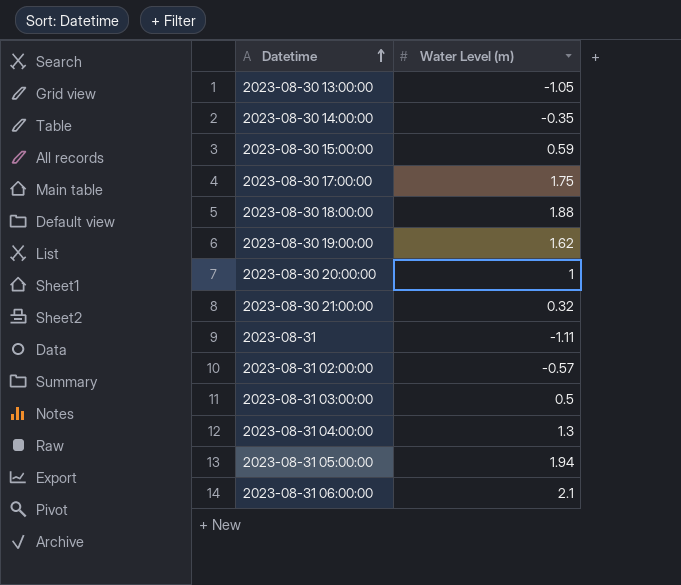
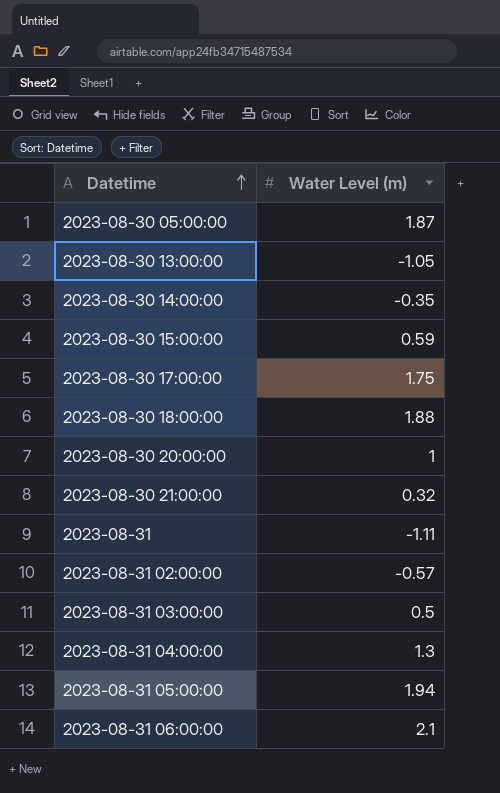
row 2023-08-30 19:00:00: 1.62 -> none
row 2023-08-30 05:00:00: none -> 1.87

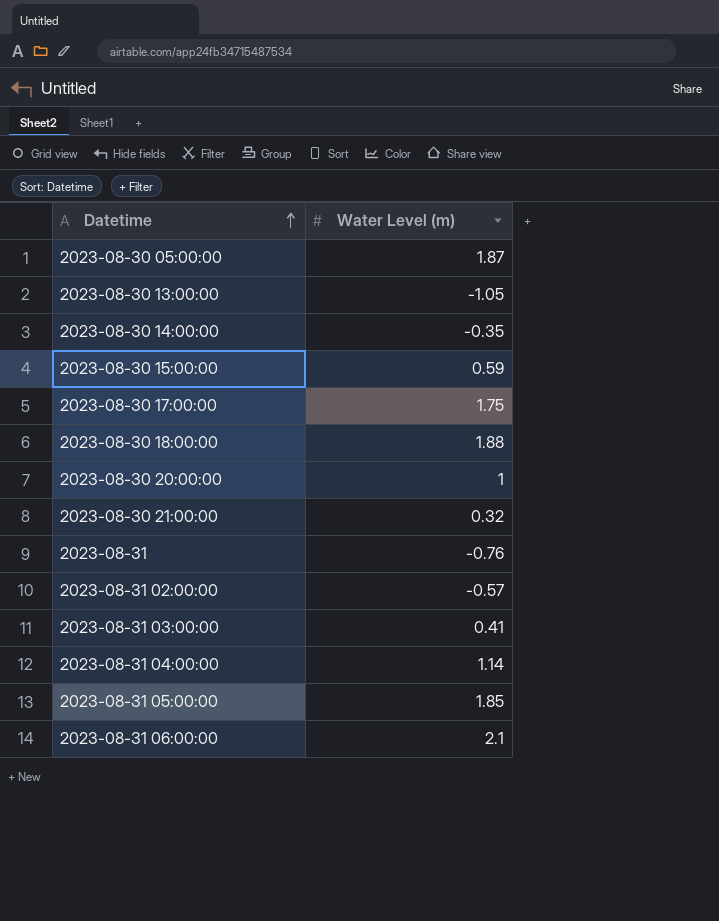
2023-08-31 | Water Level (m): -1.11 -> -0.76
2023-08-31 03:00:00 | Water Level (m): 0.5 -> 0.41
2023-08-31 04:00:00 | Water Level (m): 1.3 -> 1.14
2023-08-31 05:00:00 | Water Level (m): 1.94 -> 1.85

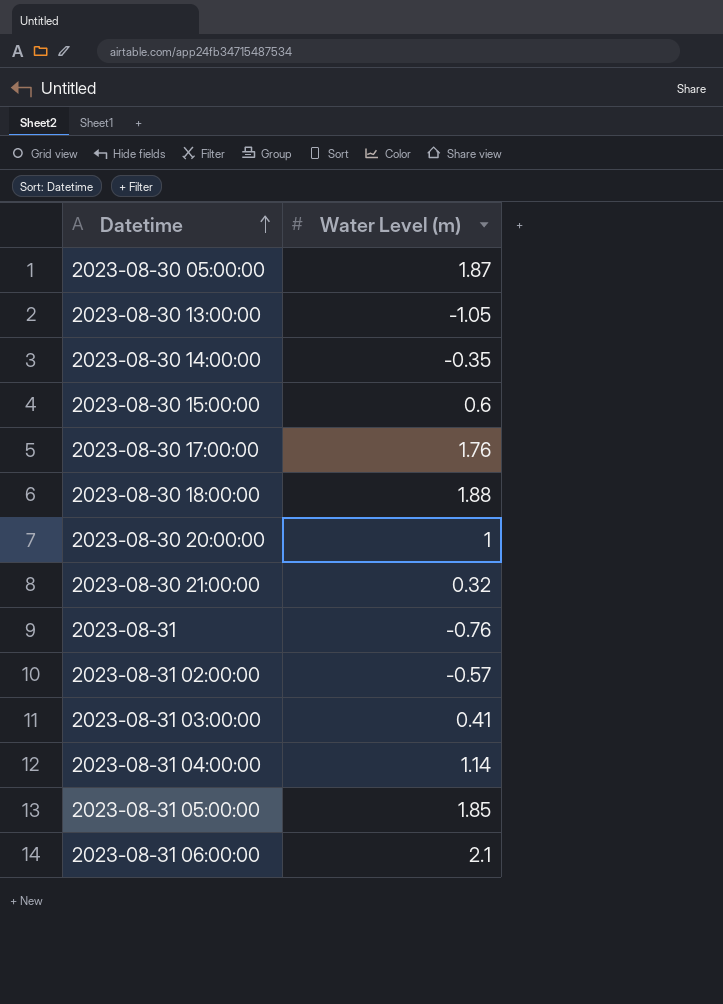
2023-08-30 15:00:00 | Water Level (m): 0.59 -> 0.6
2023-08-30 17:00:00 | Water Level (m): 1.75 -> 1.76

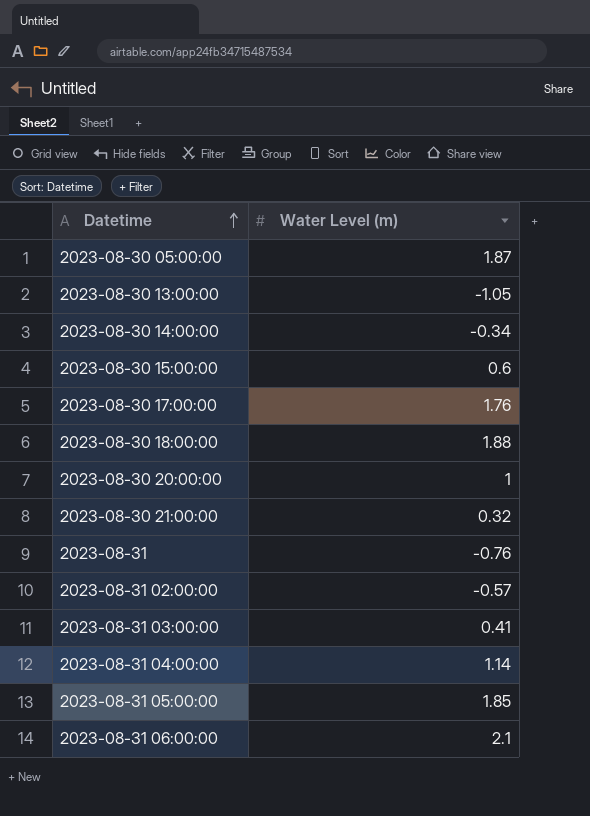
2023-08-30 14:00:00 | Water Level (m): -0.35 -> -0.34

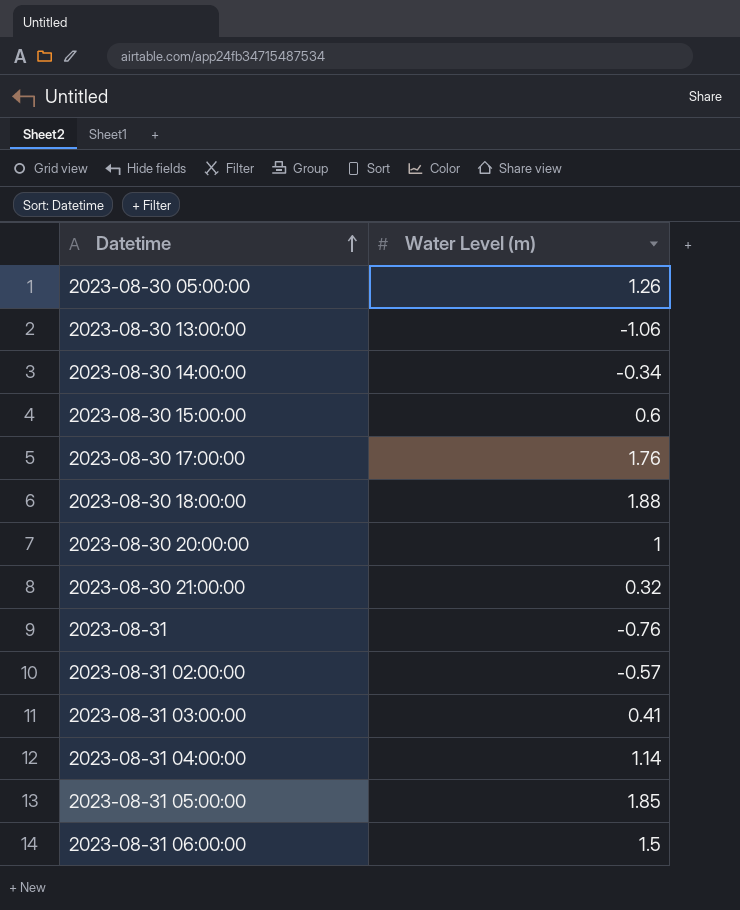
2023-08-30 05:00:00 | Water Level (m): 1.87 -> 1.26
2023-08-30 13:00:00 | Water Level (m): -1.05 -> -1.06
2023-08-31 06:00:00 | Water Level (m): 2.1 -> 1.5

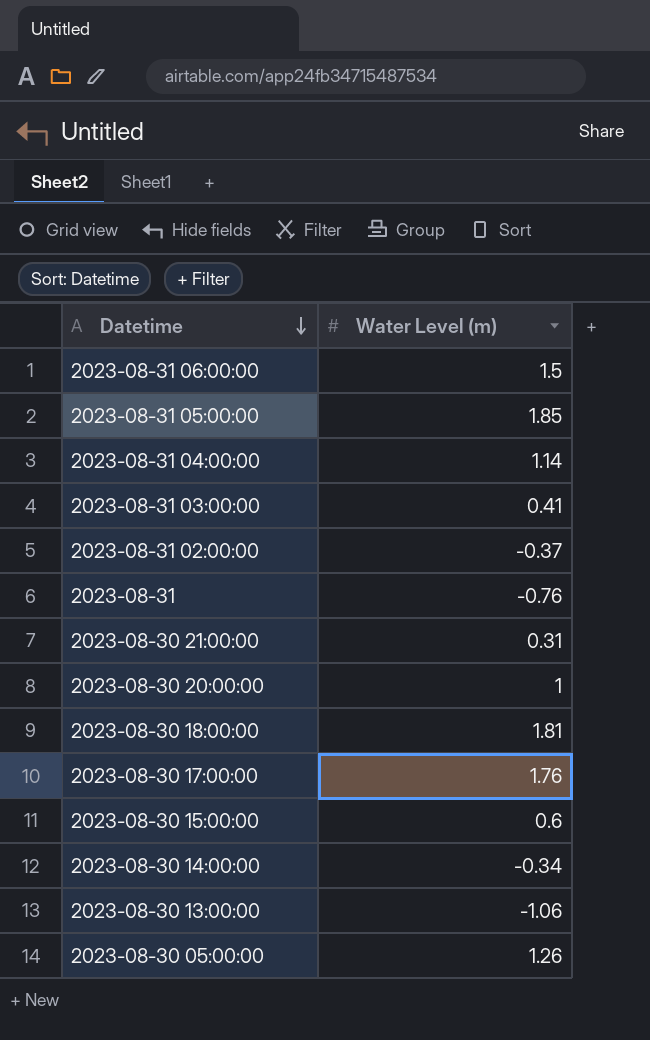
row order: Datetime ascending -> Datetime descending
2023-08-31 02:00:00 | Water Level (m): -0.57 -> -0.37
2023-08-30 21:00:00 | Water Level (m): 0.32 -> 0.31
2023-08-30 18:00:00 | Water Level (m): 1.88 -> 1.81

